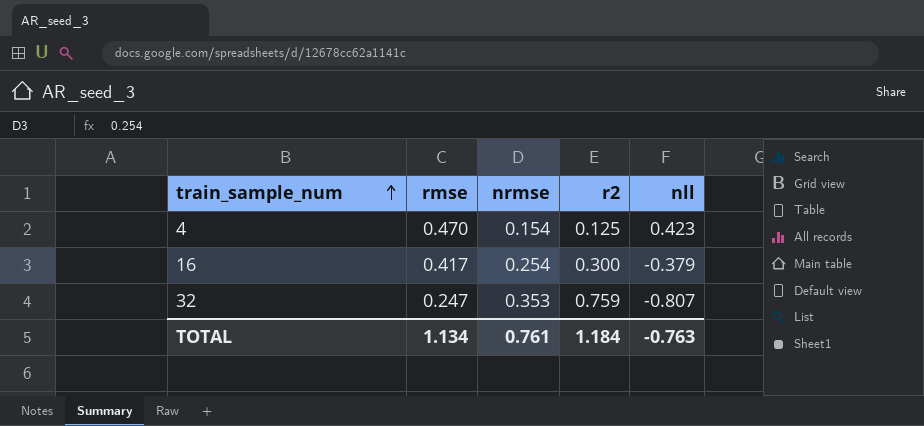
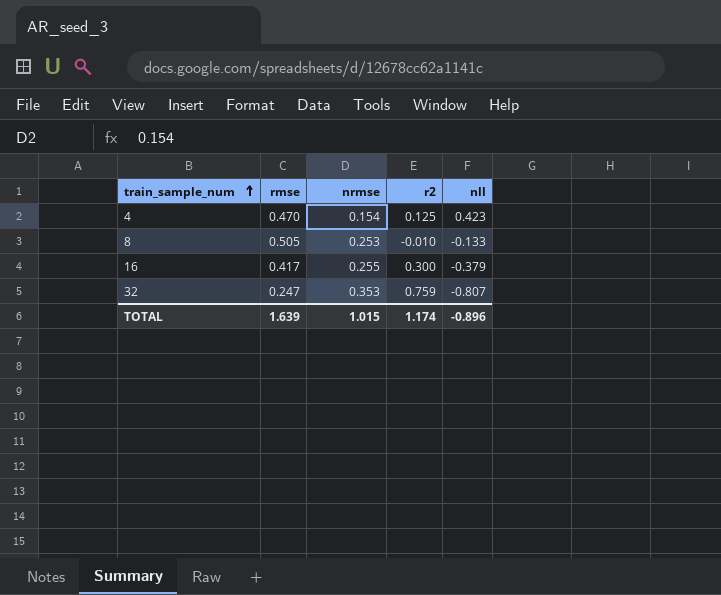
row 8: none -> 0.505 | 0.253 | -0.010 | -0.133
16 | nrmse: 0.254 -> 0.255
TOTAL | rmse: 1.134 -> 1.639
TOTAL | nrmse: 0.761 -> 1.015
TOTAL | r2: 1.184 -> 1.174
TOTAL | nll: -0.763 -> -0.896

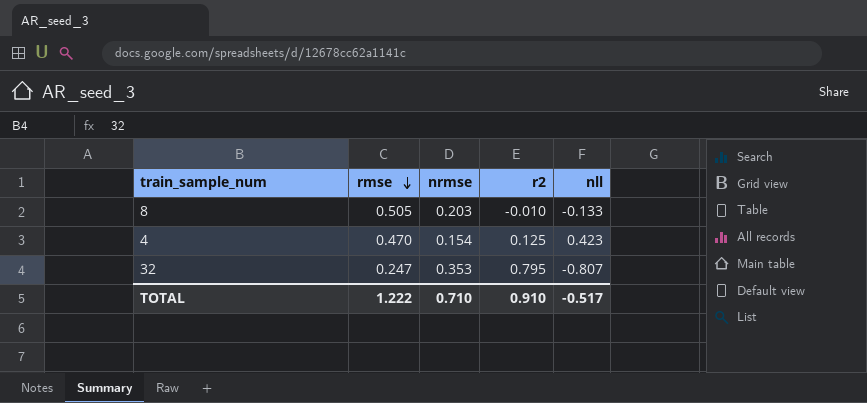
row order: train_sample_num ascending -> rmse descending
row 16: 0.417 | 0.255 | 0.300 | -0.379 -> none
8 | nrmse: 0.253 -> 0.203
32 | r2: 0.759 -> 0.795
TOTAL | rmse: 1.639 -> 1.222
TOTAL | nrmse: 1.015 -> 0.710
TOTAL | r2: 1.174 -> 0.910
TOTAL | nll: -0.896 -> -0.517

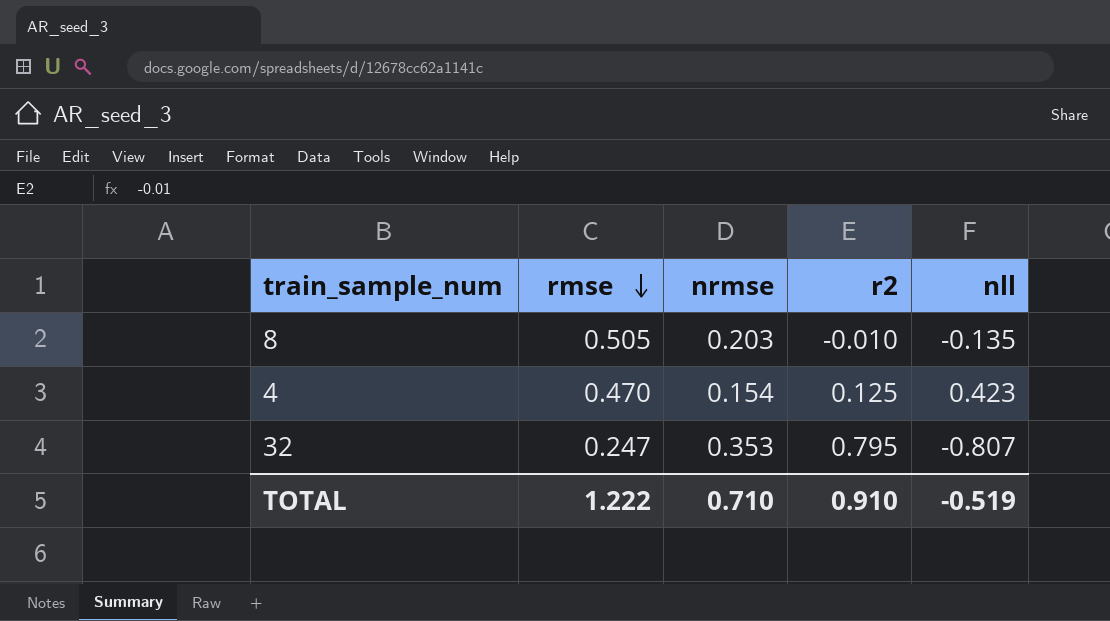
8 | nll: -0.133 -> -0.135
TOTAL | nll: -0.517 -> -0.519

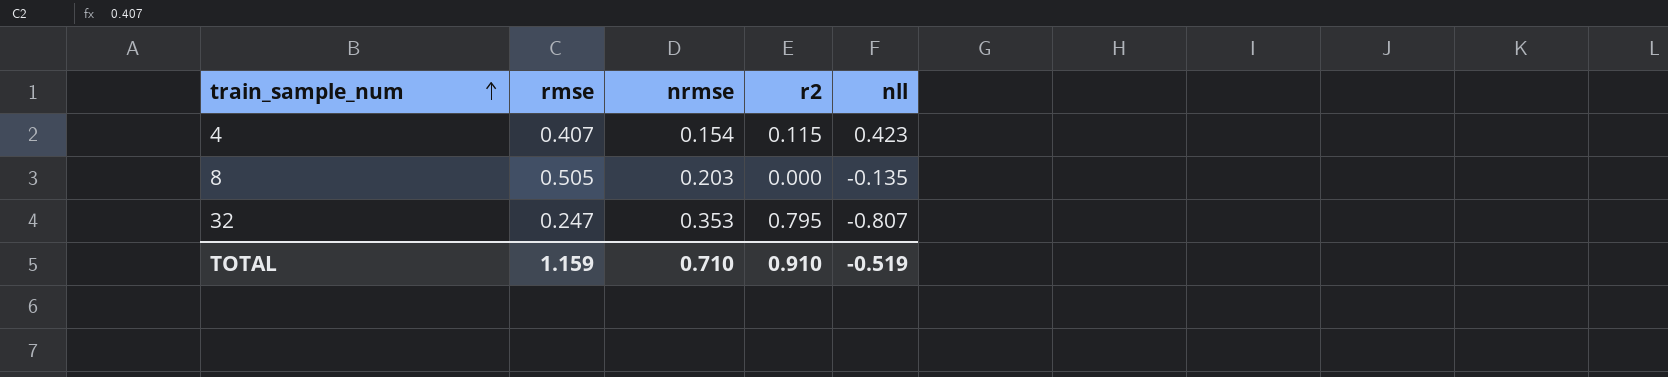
row order: rmse descending -> train_sample_num ascending
4 | rmse: 0.470 -> 0.407
4 | r2: 0.125 -> 0.115
8 | r2: -0.010 -> 0.000
TOTAL | rmse: 1.222 -> 1.159

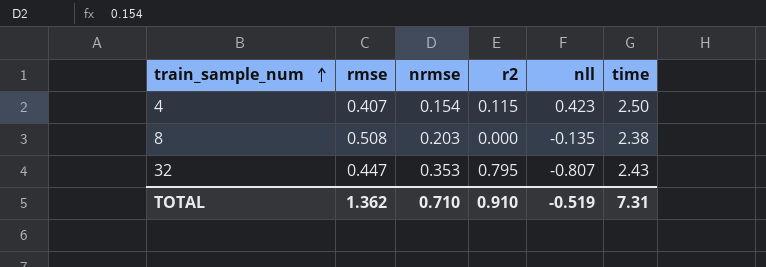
column time | position: none -> 6
8 | rmse: 0.505 -> 0.508
32 | rmse: 0.247 -> 0.447
TOTAL | rmse: 1.159 -> 1.362

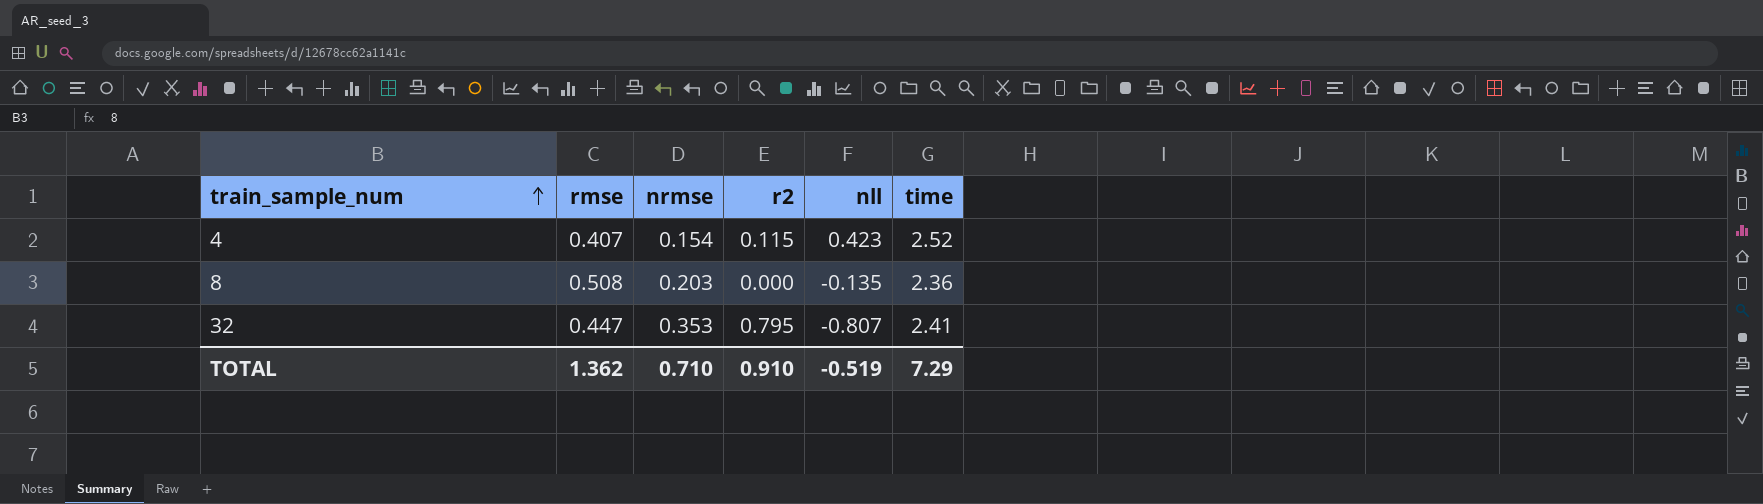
4 | time: 2.50 -> 2.52
8 | time: 2.38 -> 2.36
32 | time: 2.43 -> 2.41
TOTAL | time: 7.31 -> 7.29

